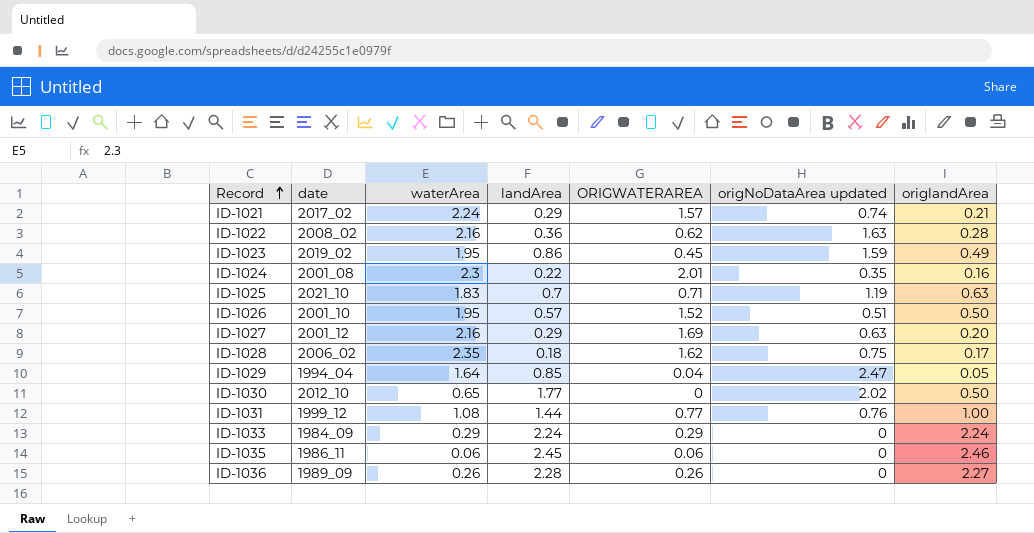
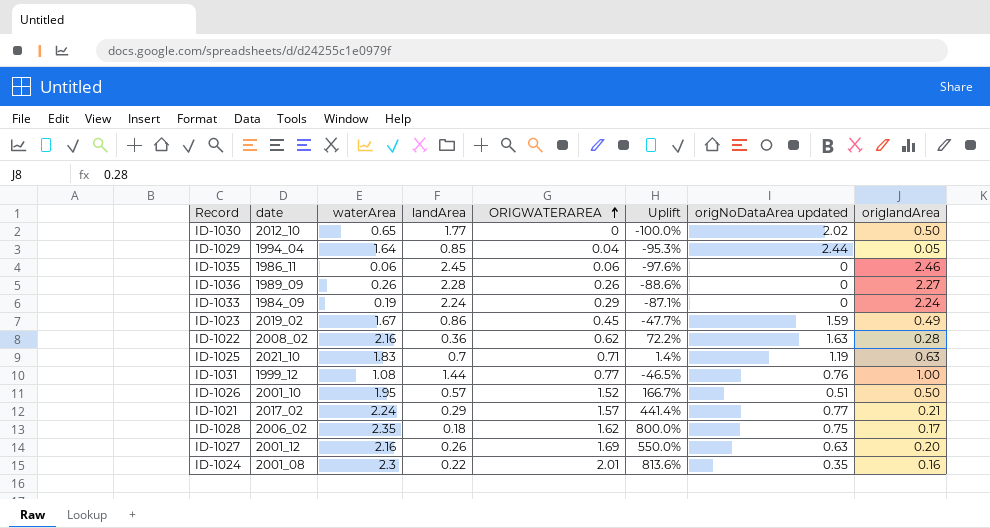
row order: Record ascending -> ORIGWATERAREA ascending
column Uplift | formula: none -> ([ORIGWATERAREA] - [landArea]) / [landArea]
ID-1029 | origNoDataArea updated: 2.47 -> 2.44
ID-1033 | waterArea: 0.29 -> 0.19
ID-1023 | waterArea: 1.95 -> 1.67
ID-1021 | origNoDataArea updated: 0.74 -> 0.77
ID-1027 | landArea: 0.29 -> 0.26

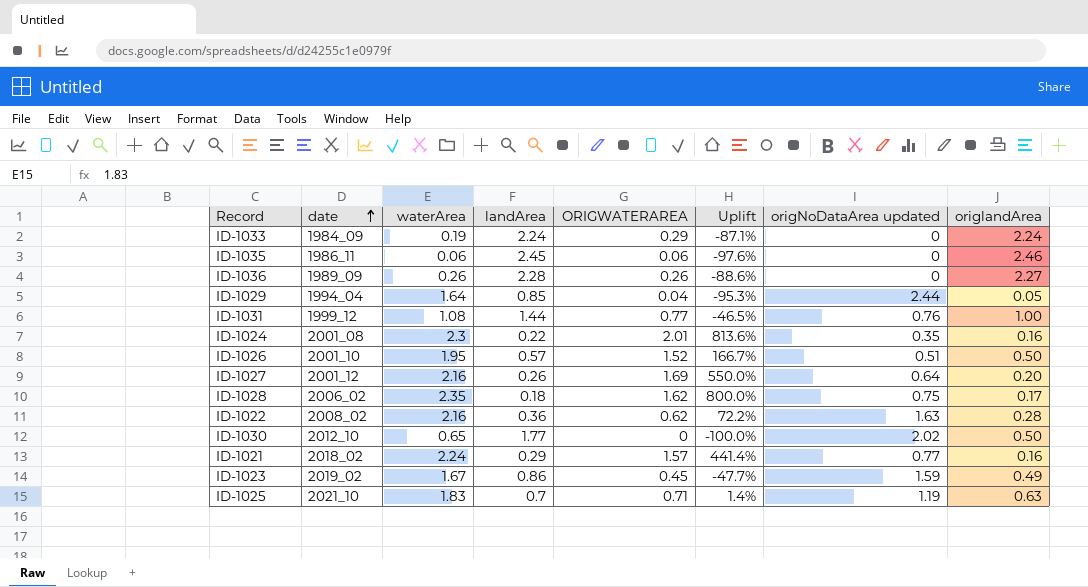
row order: ORIGWATERAREA ascending -> date ascending
ID-1027 | origNoDataArea updated: 0.63 -> 0.64
ID-1021 | date: 2017_02 -> 2018_02
ID-1021 | origlandArea: 0.21 -> 0.16

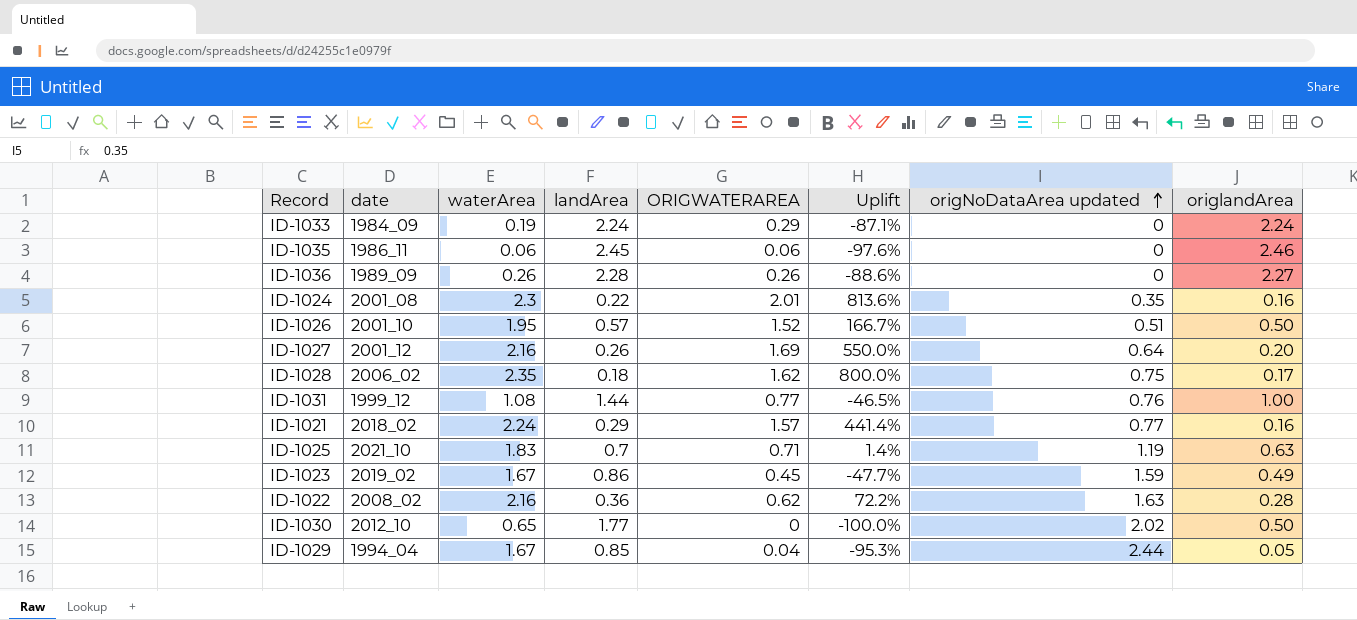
row order: date ascending -> origNoDataArea updated ascending
ID-1029 | waterArea: 1.64 -> 1.67

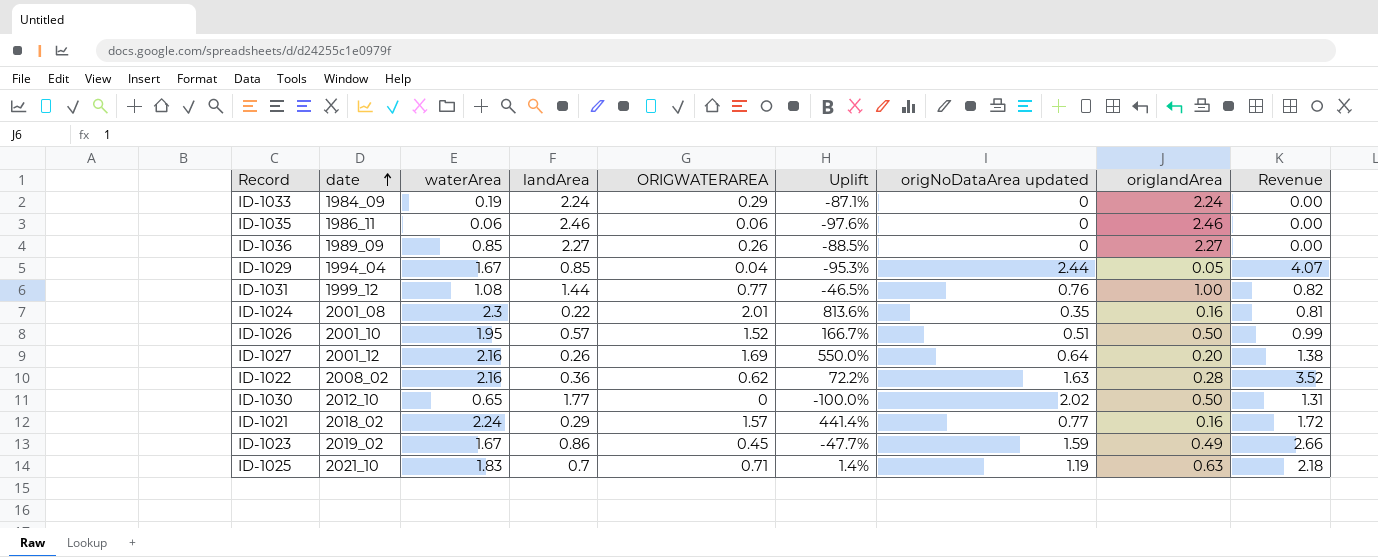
row order: origNoDataArea updated ascending -> date ascending
column Revenue | formula: none -> [waterArea] * [origNoDataArea updated]
row ID-1028: 2006_02 | 2.35 | 0.18 | 1.62 | 800.0% | 0.75 | 0.17 -> none
ID-1035 | landArea: 2.45 -> 2.46
ID-1036 | waterArea: 0.26 -> 0.85
ID-1036 | landArea: 2.28 -> 2.27
ID-1036 | Uplift: -88.6% -> -88.5%

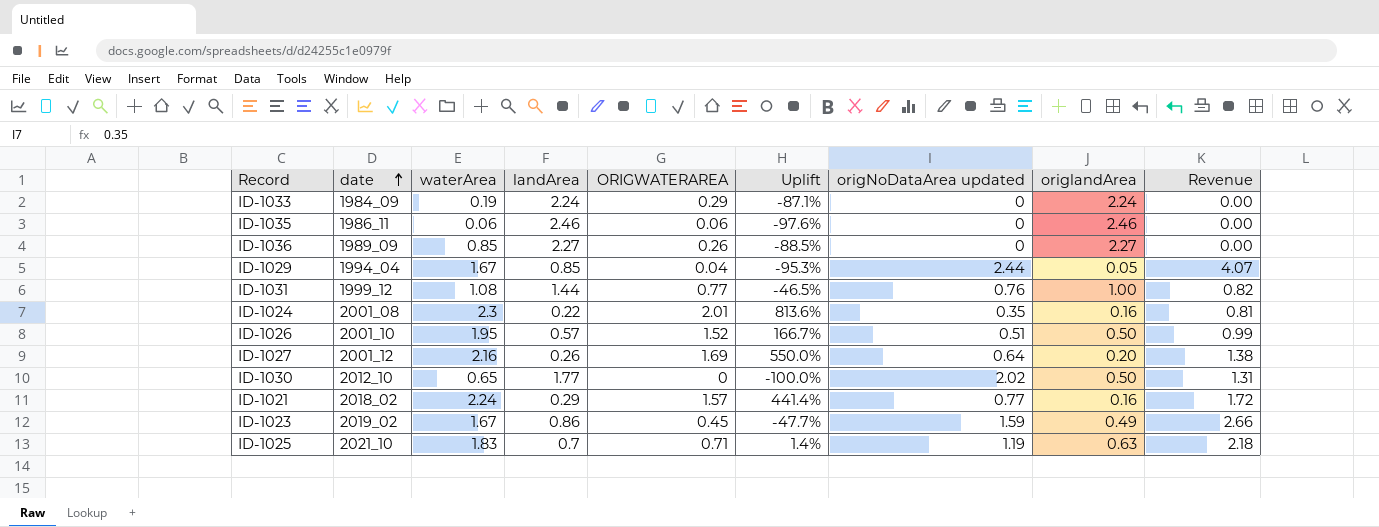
row ID-1022: 2008_02 | 2.16 | 0.36 | 0.62 | 72.2% | 1.63 | 0.28 | 3.52 -> none

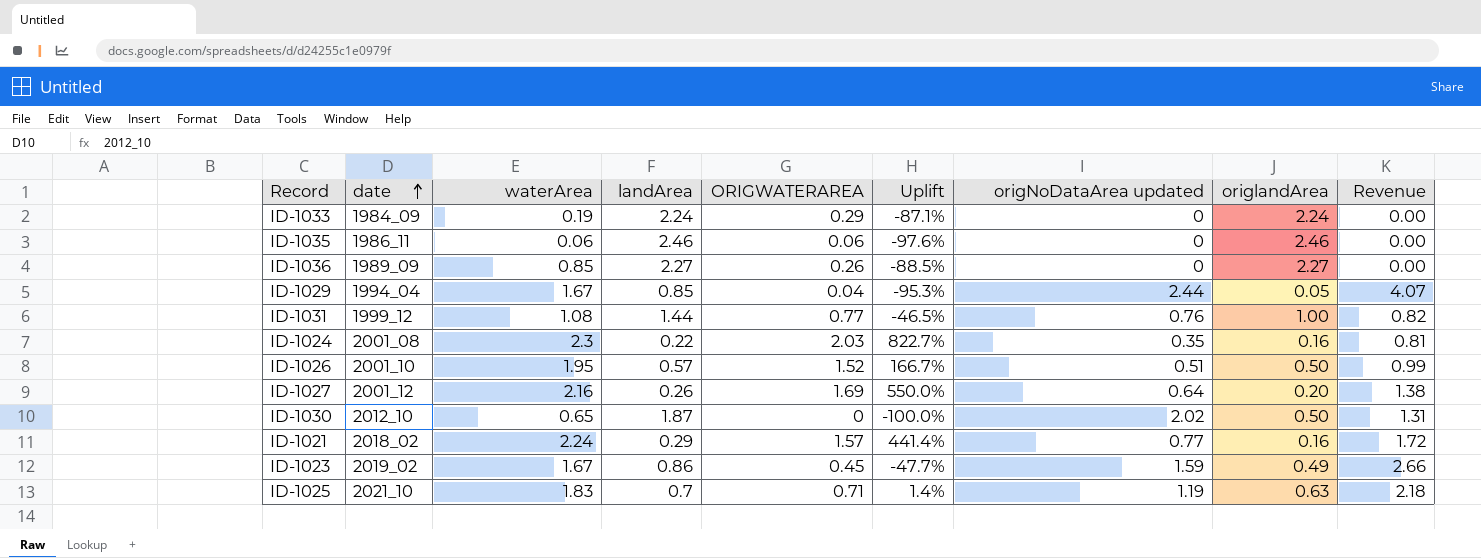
ID-1024 | ORIGWATERAREA: 2.01 -> 2.03
ID-1024 | Uplift: 813.6% -> 822.7%
ID-1030 | landArea: 1.77 -> 1.87

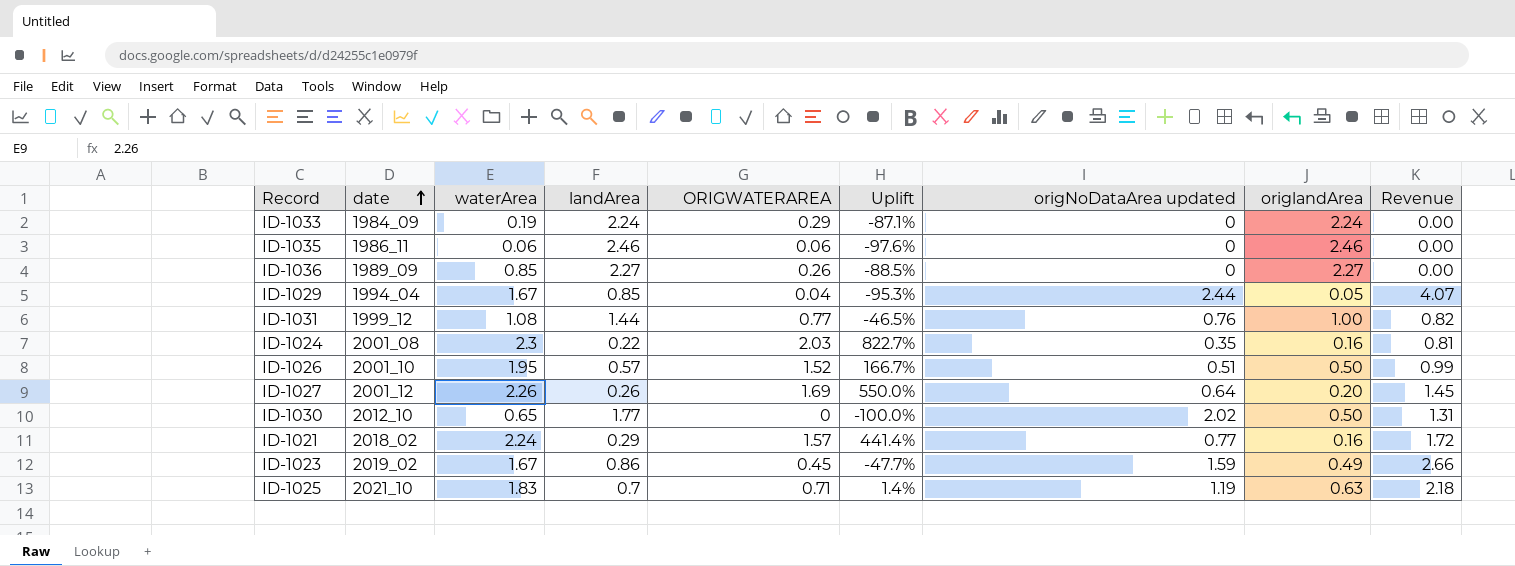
ID-1027 | waterArea: 2.16 -> 2.26
ID-1027 | Revenue: 1.38 -> 1.45
ID-1030 | landArea: 1.87 -> 1.77

